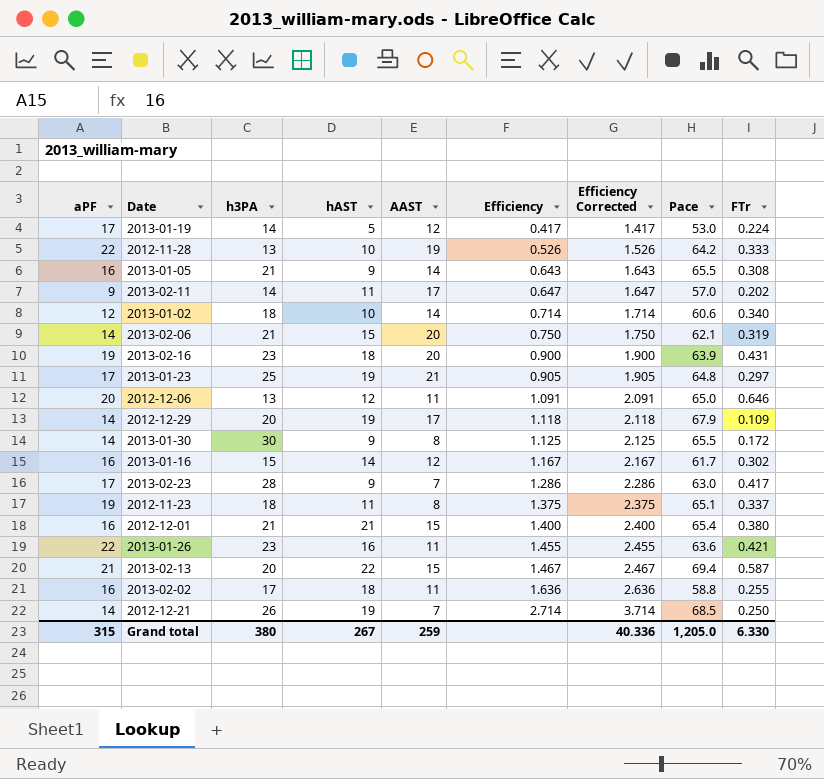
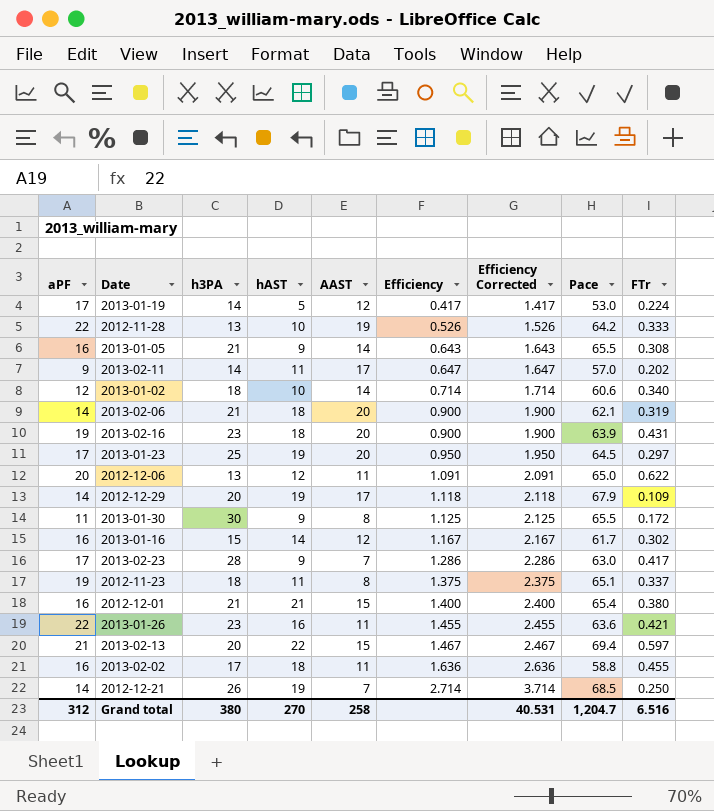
2013-02-06 | hAST: 15 -> 18
2013-02-06 | Efficiency: 0.750 -> 0.900
2013-02-06 | Efficiency Corrected: 1.750 -> 1.900
2013-01-23 | AAST: 21 -> 20
2013-01-23 | Efficiency: 0.905 -> 0.950
2013-01-23 | Efficiency Corrected: 1.905 -> 1.950
2013-01-23 | Pace: 64.8 -> 64.5
2012-12-06 | FTr: 0.646 -> 0.622
2013-01-30 | aPF: 14 -> 11
2013-02-13 | FTr: 0.587 -> 0.597
2013-02-02 | FTr: 0.255 -> 0.455
Grand total | aPF: 315 -> 312
Grand total | hAST: 267 -> 270
Grand total | AAST: 259 -> 258
Grand total | Efficiency Corrected: 40.336 -> 40.531
Grand total | Pace: 1,205.0 -> 1,204.7
Grand total | FTr: 6.330 -> 6.516

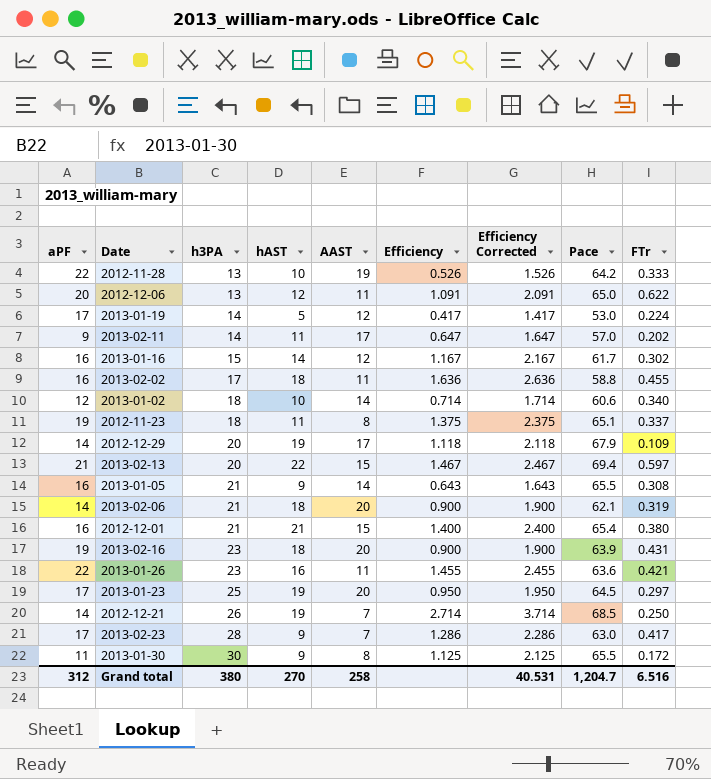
row order: Efficiency ascending -> h3PA ascending

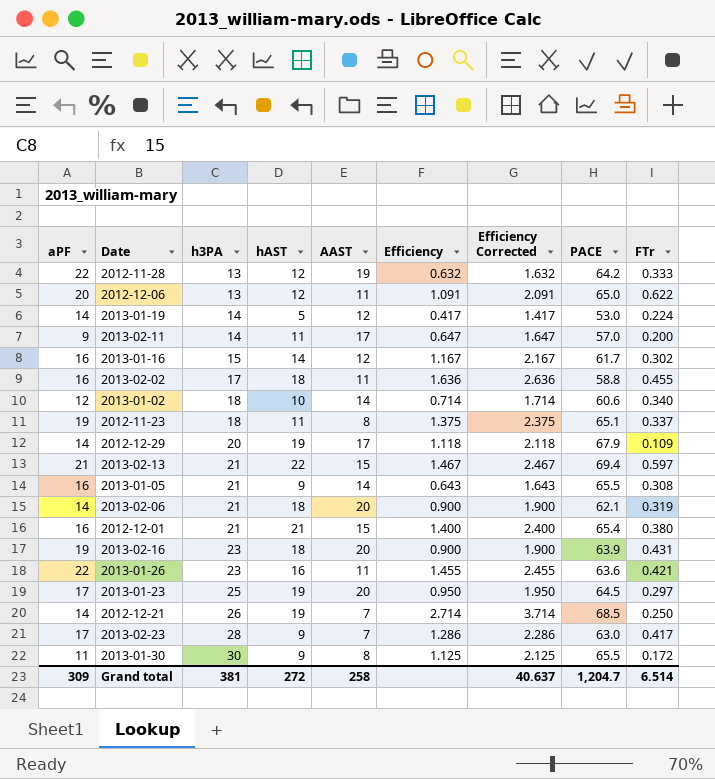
column name: Pace -> PACE
2012-11-28 | hAST: 10 -> 12
2012-11-28 | Efficiency: 0.526 -> 0.632
2012-11-28 | Efficiency Corrected: 1.526 -> 1.632
2013-01-19 | aPF: 17 -> 14
2013-02-11 | FTr: 0.202 -> 0.200
2013-02-13 | h3PA: 20 -> 21
Grand total | aPF: 312 -> 309
Grand total | h3PA: 380 -> 381
Grand total | hAST: 270 -> 272
Grand total | Efficiency Corrected: 40.531 -> 40.637
Grand total | FTr: 6.516 -> 6.514

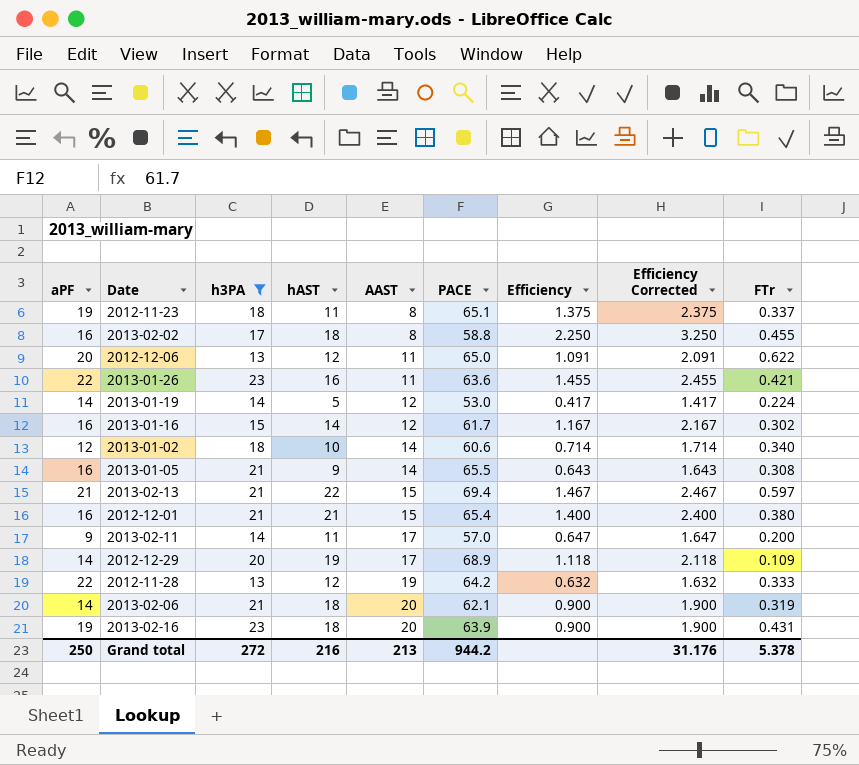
filter: none -> h3PA <= 23
row order: h3PA ascending -> AAST ascending
column PACE | position: 8 -> 6
2013-02-02 | AAST: 11 -> 8
2013-02-02 | Efficiency: 1.636 -> 2.250
2013-02-02 | Efficiency Corrected: 2.636 -> 3.250
2012-12-29 | PACE: 67.9 -> 68.9
Grand total | aPF: 309 -> 250
Grand total | h3PA: 381 -> 272
Grand total | hAST: 272 -> 216
Grand total | AAST: 258 -> 213
Grand total | PACE: 1,204.7 -> 944.2
Grand total | Efficiency Corrected: 40.637 -> 31.176
Grand total | FTr: 6.514 -> 5.378

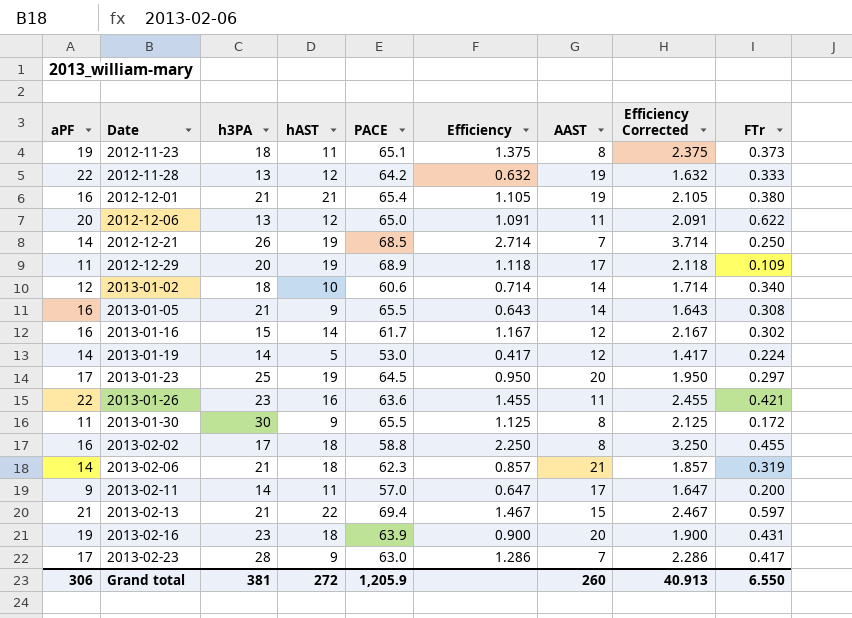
filter: h3PA <= 23 -> none
row order: AAST ascending -> Date ascending
column AAST | position: 5 -> 7
2012-11-23 | FTr: 0.337 -> 0.373
2012-12-01 | Efficiency: 1.400 -> 1.105
2012-12-01 | AAST: 15 -> 19
2012-12-01 | Efficiency Corrected: 2.400 -> 2.105
2012-12-29 | aPF: 14 -> 11
2013-02-06 | PACE: 62.1 -> 62.3
2013-02-06 | Efficiency: 0.900 -> 0.857
2013-02-06 | AAST: 20 -> 21
2013-02-06 | Efficiency Corrected: 1.900 -> 1.857
Grand total | aPF: 250 -> 306
Grand total | h3PA: 272 -> 381
Grand total | hAST: 216 -> 272
Grand total | PACE: 944.2 -> 1,205.9
Grand total | AAST: 213 -> 260
Grand total | Efficiency Corrected: 31.176 -> 40.913
Grand total | FTr: 5.378 -> 6.550

